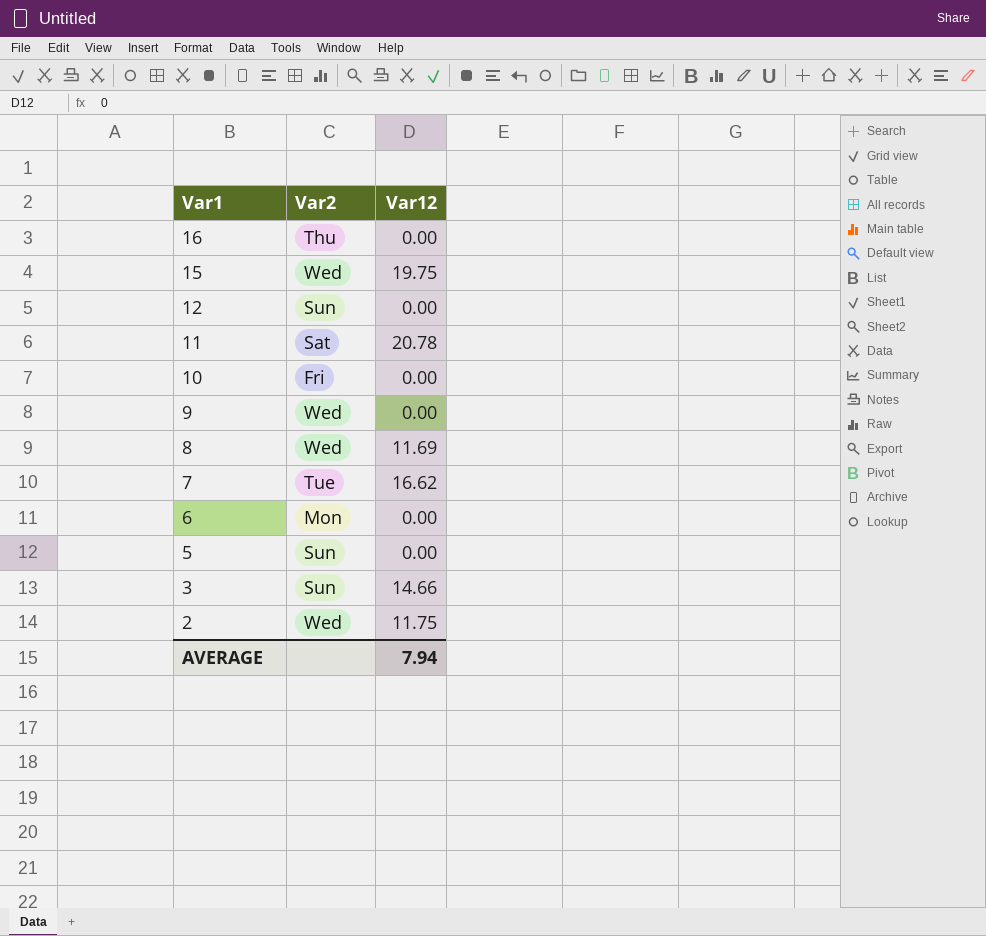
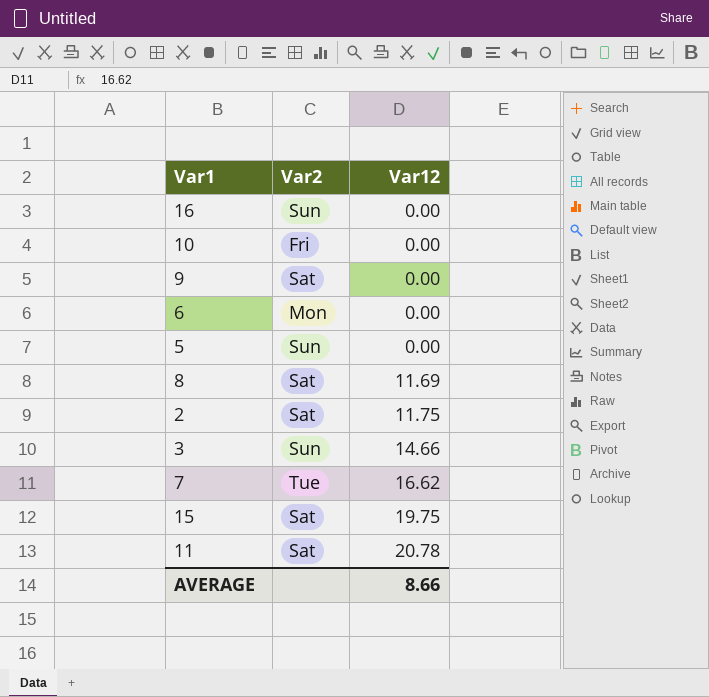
row order: Var1 descending -> Var12 ascending
row 12: Sun | 0.00 -> none
16 | Var2: Thu -> Sun
9 | Var2: Wed -> Sat
8 | Var2: Wed -> Sat
2 | Var2: Wed -> Sat
15 | Var2: Wed -> Sat
AVERAGE | Var12: 7.94 -> 8.66

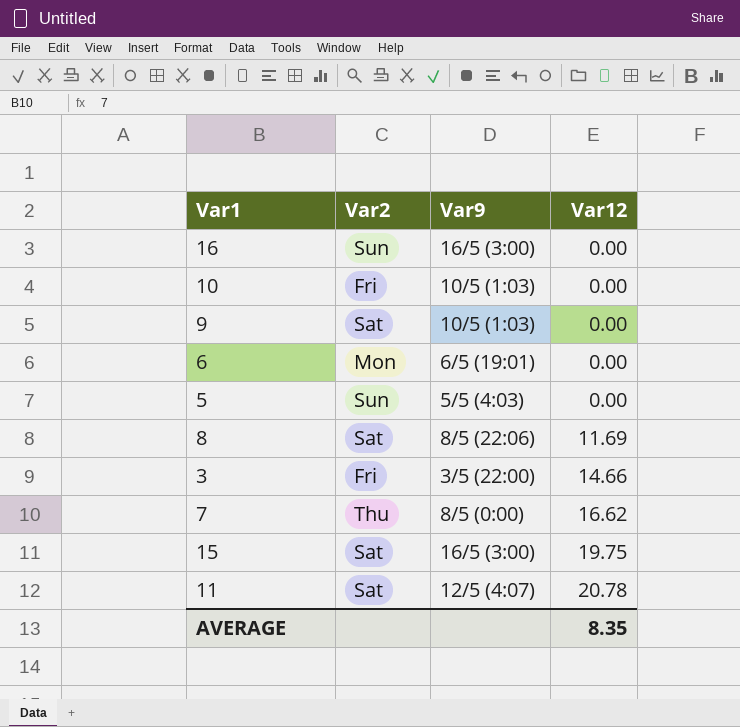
column Var9 | position: none -> 3
row 2: Sat | 11.75 -> none
3 | Var2: Sun -> Fri
7 | Var2: Tue -> Thu
AVERAGE | Var12: 8.66 -> 8.35

